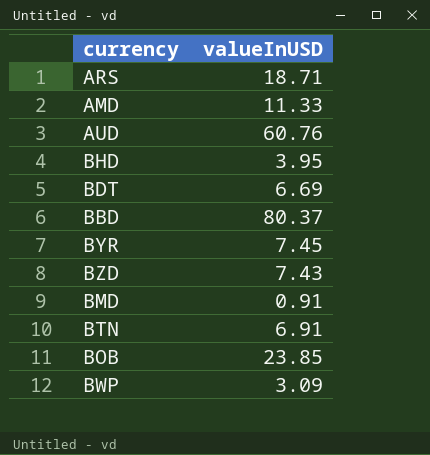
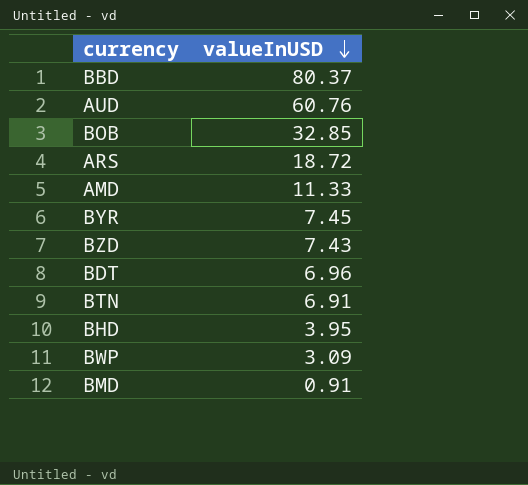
row order: none -> valueInUSD descending
BOB | valueInUSD: 23.85 -> 32.85
ARS | valueInUSD: 18.71 -> 18.72
BDT | valueInUSD: 6.69 -> 6.96

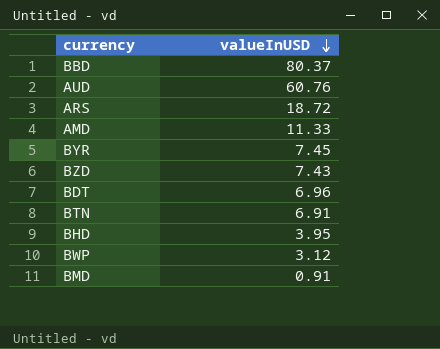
row BOB: 32.85 -> none
BWP | valueInUSD: 3.09 -> 3.12

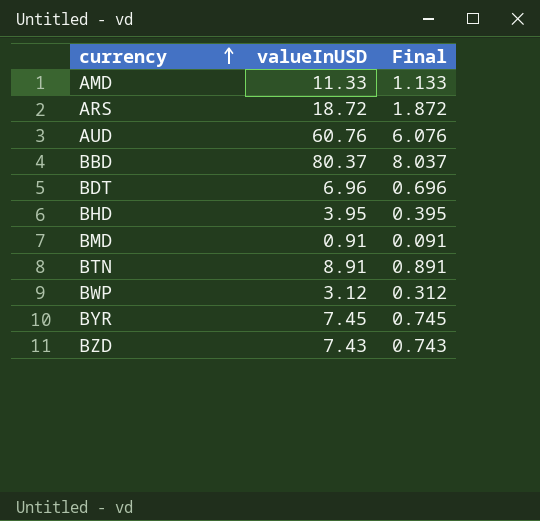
row order: valueInUSD descending -> currency ascending
column Final | formula: none -> [valueInUSD] * 0.1
BTN | valueInUSD: 6.91 -> 8.91

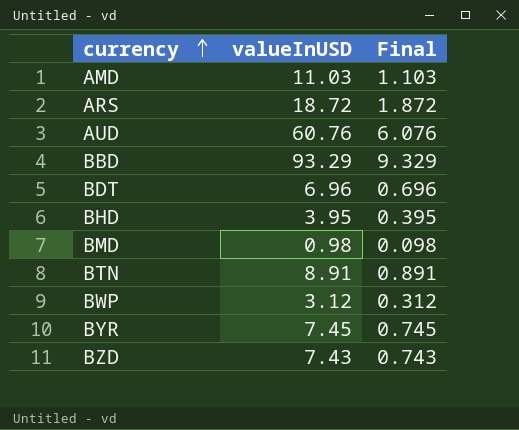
AMD | valueInUSD: 11.33 -> 11.03
AMD | Final: 1.133 -> 1.103
BBD | valueInUSD: 80.37 -> 93.29
BBD | Final: 8.037 -> 9.329
BMD | valueInUSD: 0.91 -> 0.98
BMD | Final: 0.091 -> 0.098

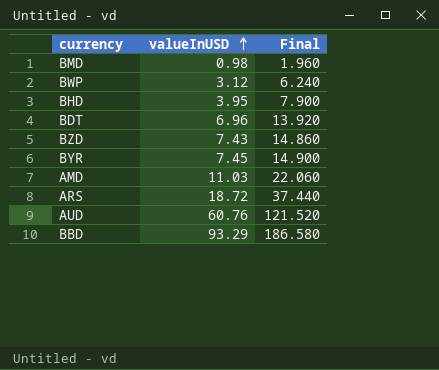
row order: currency ascending -> valueInUSD ascending
column Final | formula: [valueInUSD] * 0.1 -> [valueInUSD] * 2
row BTN: 8.91 | 0.891 -> none

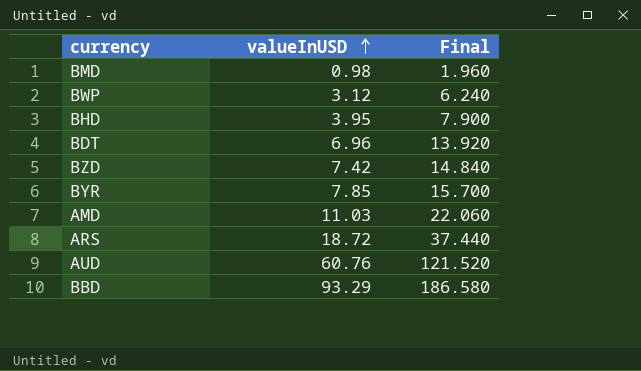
BZD | valueInUSD: 7.43 -> 7.42
BZD | Final: 14.860 -> 14.840
BYR | valueInUSD: 7.45 -> 7.85
BYR | Final: 14.900 -> 15.700

